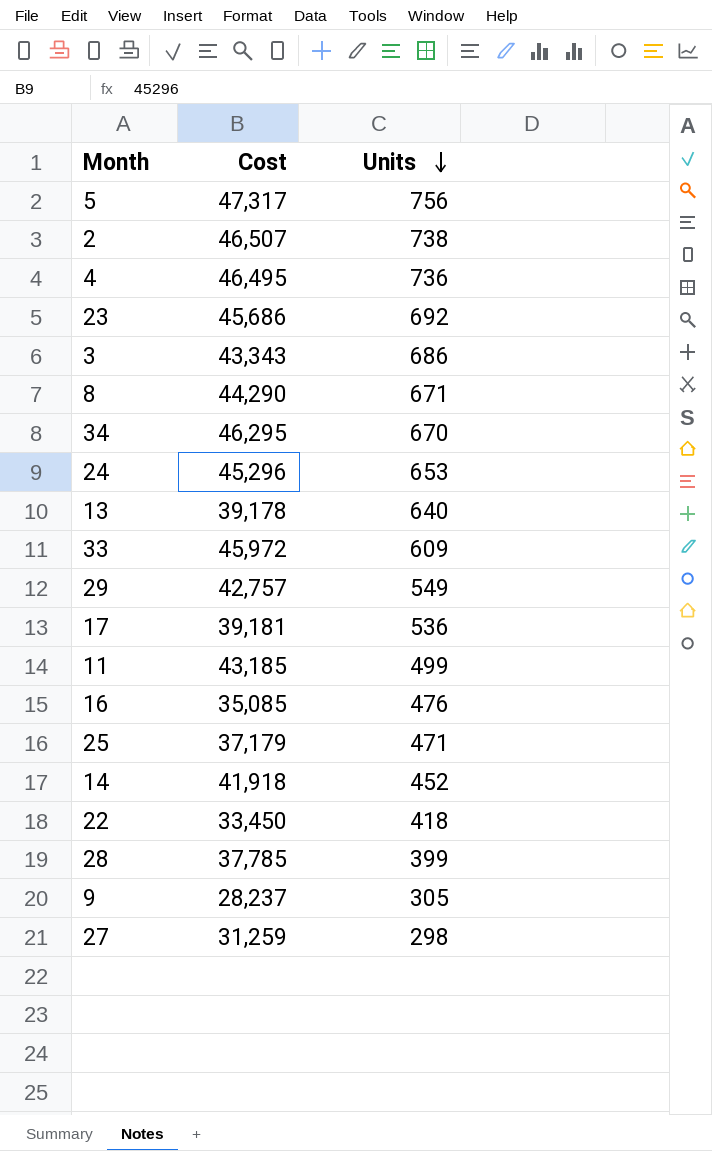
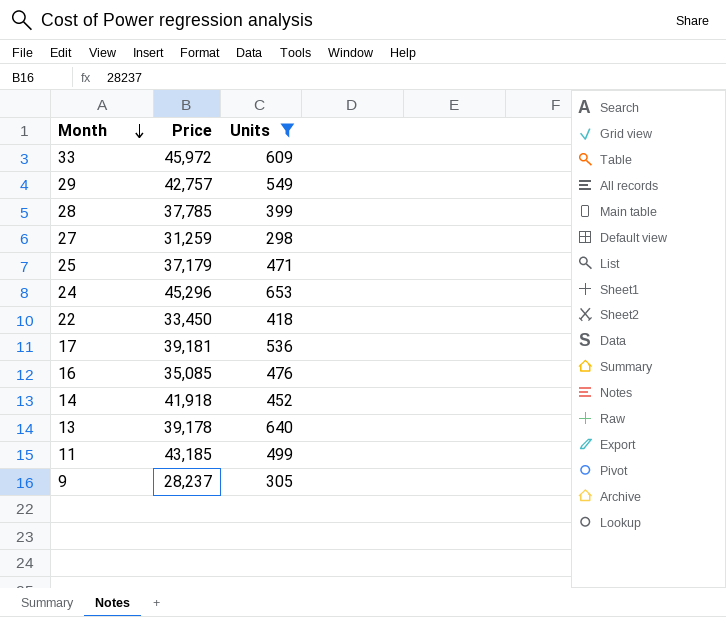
filter: none -> Units <= 653
row order: Units descending -> Month descending
column name: Cost -> Price

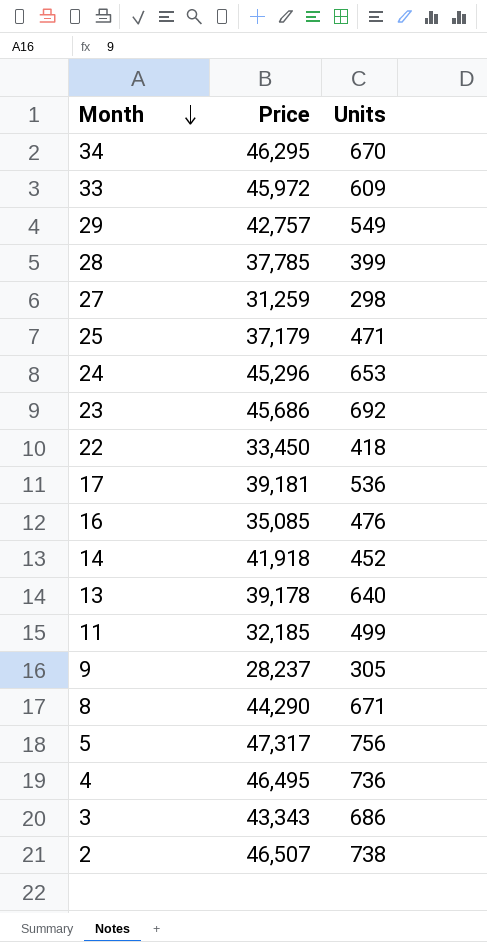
filter: Units <= 653 -> none
11 | Price: 43,185 -> 32,185

